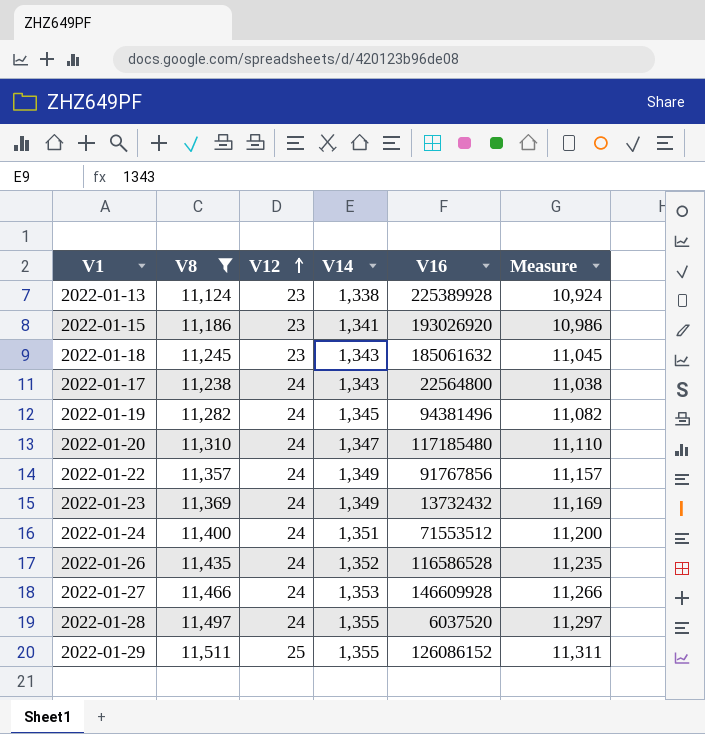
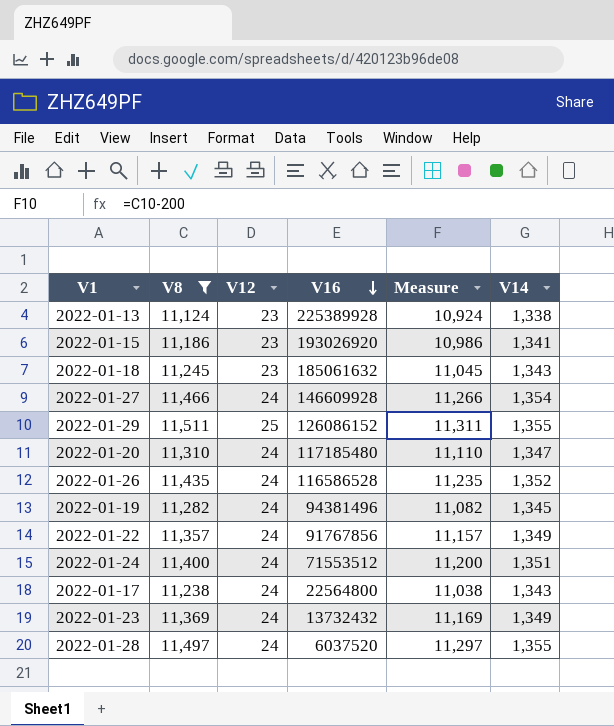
row order: V12 ascending -> V16 descending
column V14 | position: 4 -> 6
2022-01-27 | V14: 1,353 -> 1,354

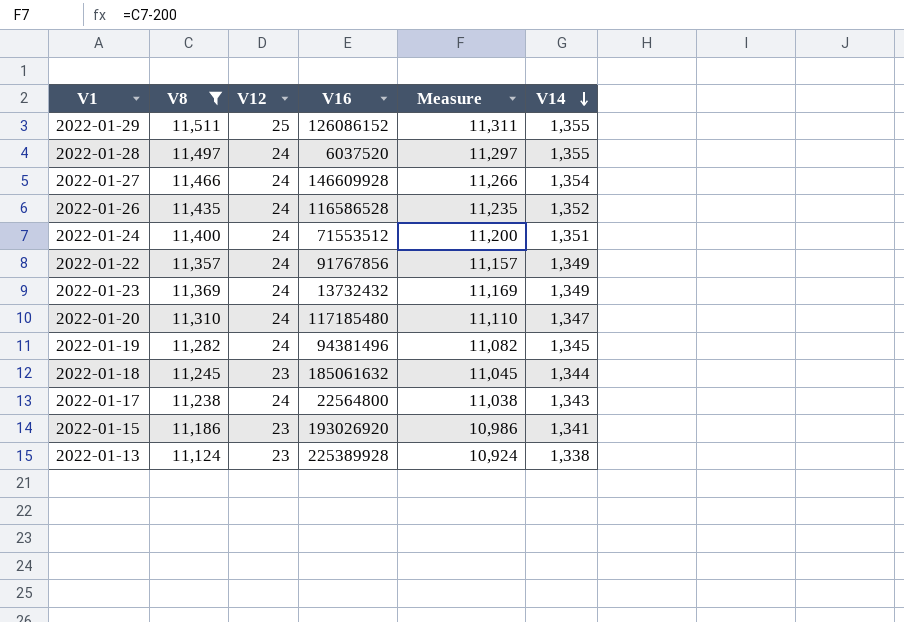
row order: V16 descending -> V14 descending
2022-01-18 | V14: 1,343 -> 1,344

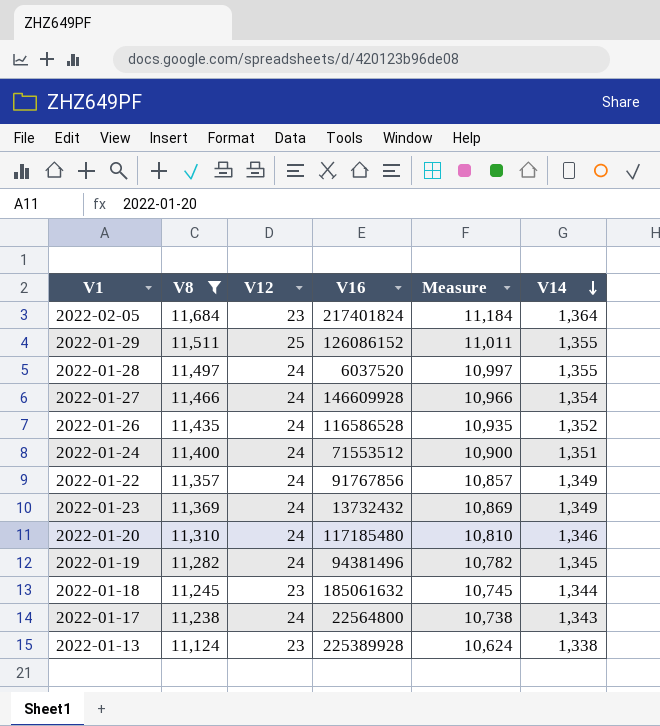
column Measure | formula: [V8] - 200 -> [V8] - 500
row 2022-01-15: 11,186 | 23 | 193026920 | 10,986 | 1,341 -> none
row 2022-02-05: none -> 11,684 | 23 | 217401824 | 11,184 | 1,364
2022-01-20 | V14: 1,347 -> 1,346

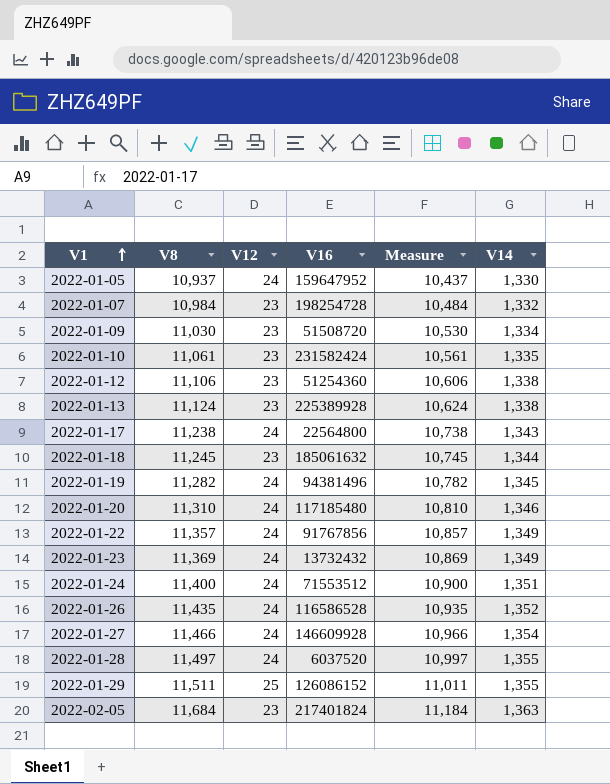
filter: V8 >= 11,124 -> none
row order: V14 descending -> V1 ascending
2022-02-05 | V14: 1,364 -> 1,363

